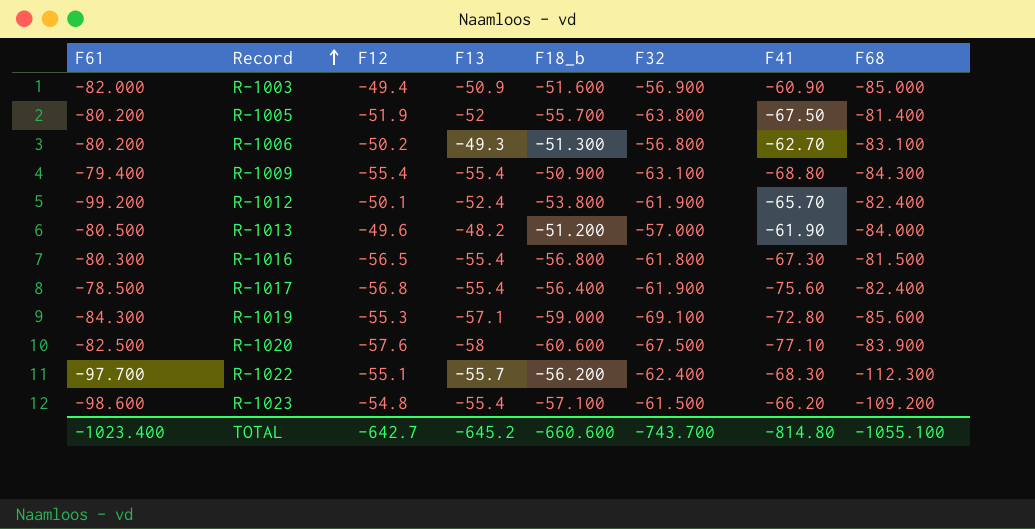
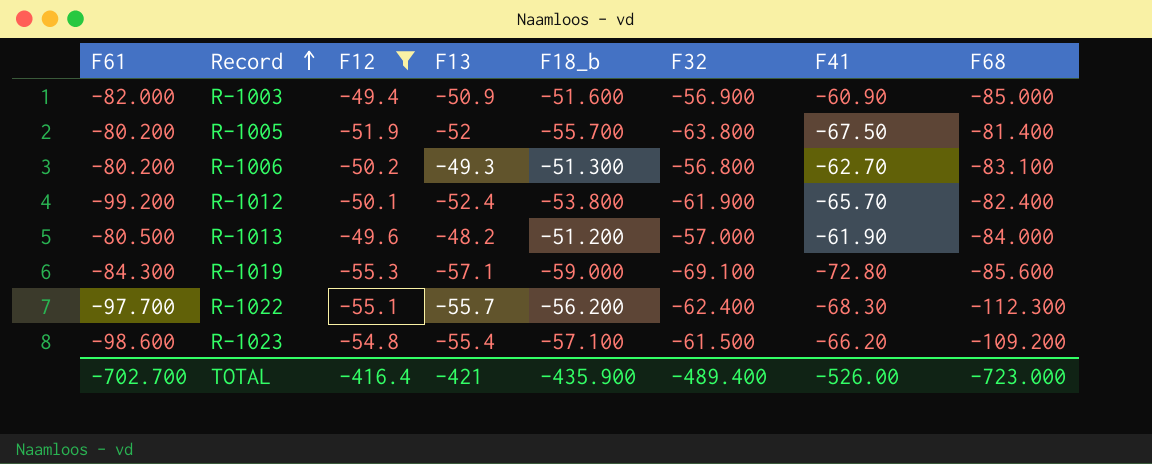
filter: none -> F12 >= -55.3
TOTAL | F61: -1023.400 -> -702.700
TOTAL | F12: -642.7 -> -416.4
TOTAL | F13: -645.2 -> -421
TOTAL | F18_b: -660.600 -> -435.900
TOTAL | F32: -743.700 -> -489.400
TOTAL | F41: -814.80 -> -526.00
TOTAL | F68: -1055.100 -> -723.000

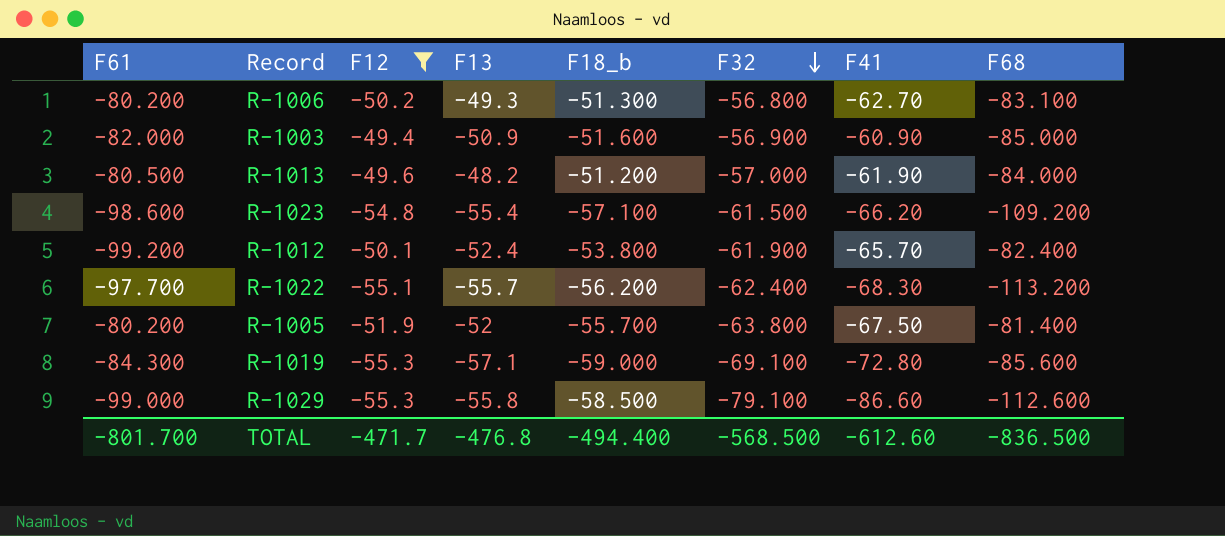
row order: Record ascending -> F32 descending
R-1022 | F68: -112.300 -> -113.200
row R-1029: none -> -99.000 | -55.3 | -55.8 | -58.500 | -79.100 | -86.60 | -112.600
TOTAL | F61: -702.700 -> -801.700
TOTAL | F12: -416.4 -> -471.7
TOTAL | F13: -421 -> -476.8
TOTAL | F18_b: -435.900 -> -494.400
TOTAL | F32: -489.400 -> -568.500
TOTAL | F41: -526.00 -> -612.60
TOTAL | F68: -723.000 -> -836.500

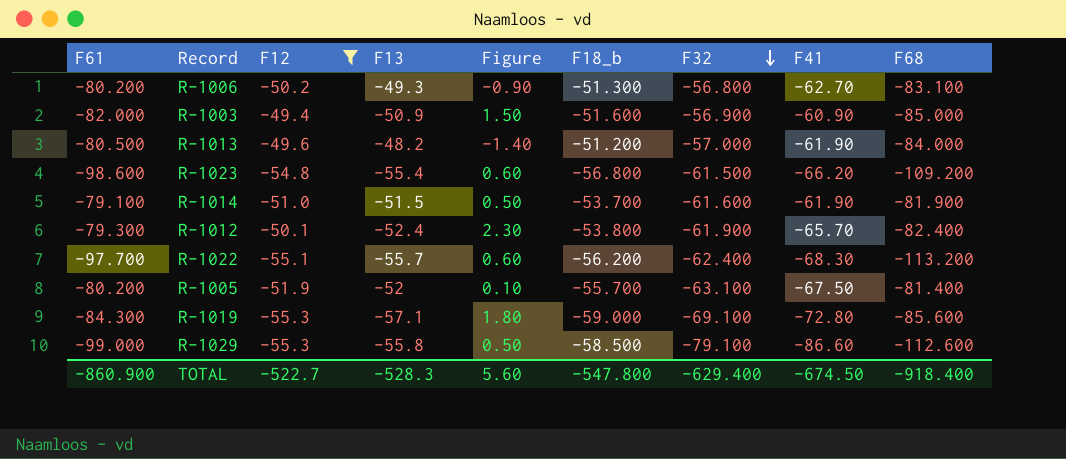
column Figure | formula: none -> [F12] - [F13]
R-1023 | F18_b: -57.100 -> -56.800
row R-1014: none -> -79.100 | -51.0 | -51.5 | 0.50 | -53.700 | -61.600 | -61.90 | -81.900
R-1012 | F61: -99.200 -> -79.300
R-1005 | F32: -63.800 -> -63.100
TOTAL | F61: -801.700 -> -860.900
TOTAL | F12: -471.7 -> -522.7
TOTAL | F13: -476.8 -> -528.3
TOTAL | F18_b: -494.400 -> -547.800
TOTAL | F32: -568.500 -> -629.400
TOTAL | F41: -612.60 -> -674.50
TOTAL | F68: -836.500 -> -918.400

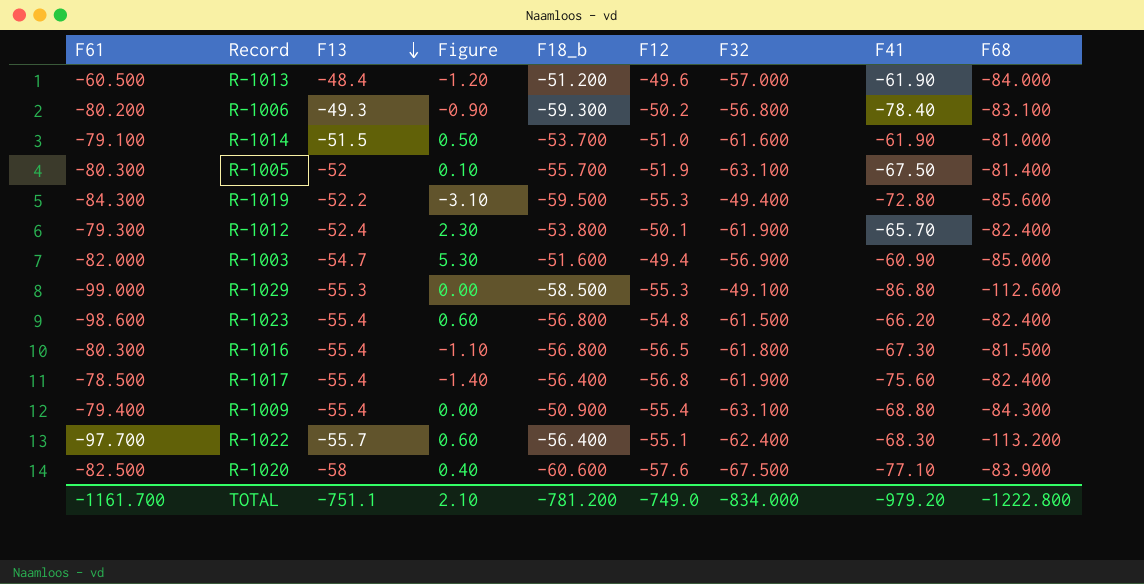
filter: F12 >= -55.3 -> none
row order: F32 descending -> F13 descending
column F12 | position: 3 -> 6
R-1013 | F61: -80.500 -> -60.500
R-1013 | F13: -48.2 -> -48.4
R-1013 | Figure: -1.40 -> -1.20
R-1006 | F18_b: -51.300 -> -59.300
R-1006 | F41: -62.70 -> -78.40
R-1014 | F68: -81.900 -> -81.000
R-1005 | F61: -80.200 -> -80.300
R-1019 | F13: -57.1 -> -52.2
R-1019 | Figure: 1.80 -> -3.10
R-1019 | F18_b: -59.000 -> -59.500
R-1019 | F32: -69.100 -> -49.400
R-1003 | F13: -50.9 -> -54.7
R-1003 | Figure: 1.50 -> 5.30
R-1029 | F13: -55.8 -> -55.3
R-1029 | Figure: 0.50 -> 0.00
R-1029 | F32: -79.100 -> -49.100
R-1029 | F41: -86.60 -> -86.80
R-1023 | F68: -109.200 -> -82.400
R-1022 | F18_b: -56.200 -> -56.400
TOTAL | F61: -860.900 -> -1161.700
TOTAL | F13: -528.3 -> -751.1
TOTAL | Figure: 5.60 -> 2.10
TOTAL | F18_b: -547.800 -> -781.200
TOTAL | F12: -522.7 -> -749.0
TOTAL | F32: -629.400 -> -834.000
TOTAL | F41: -674.50 -> -979.20
TOTAL | F68: -918.400 -> -1222.800

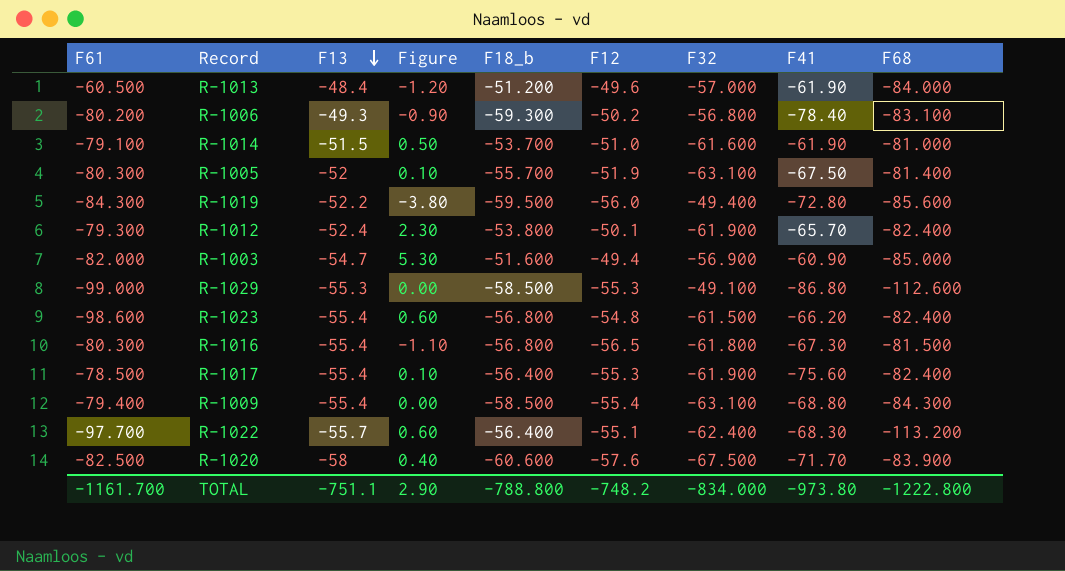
R-1019 | Figure: -3.10 -> -3.80
R-1019 | F12: -55.3 -> -56.0
R-1017 | Figure: -1.40 -> 0.10
R-1017 | F12: -56.8 -> -55.3
R-1009 | F18_b: -50.900 -> -58.500
R-1020 | F41: -77.10 -> -71.70
TOTAL | Figure: 2.10 -> 2.90
TOTAL | F18_b: -781.200 -> -788.800
TOTAL | F12: -749.0 -> -748.2
TOTAL | F41: -979.20 -> -973.80

